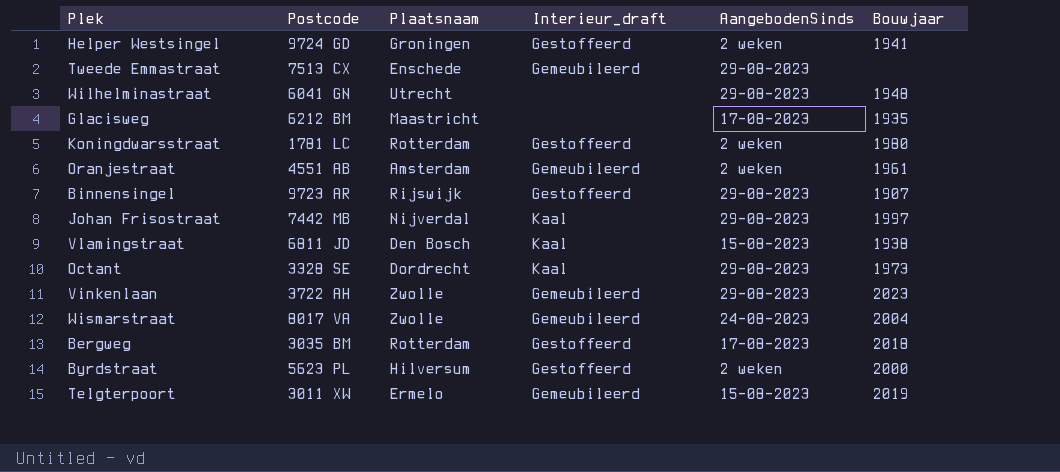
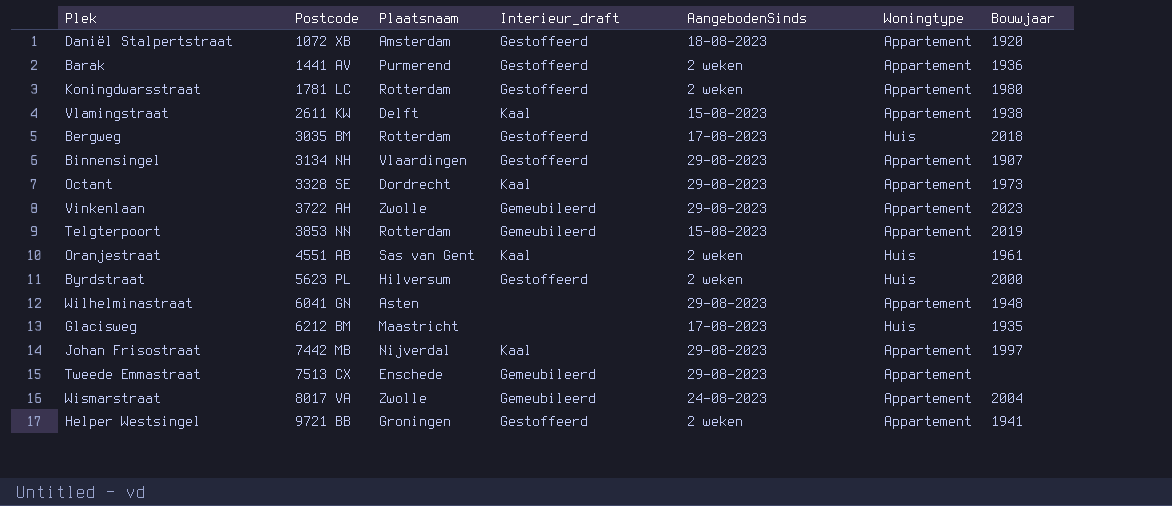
row order: none -> Postcode ascending
column Woningtype | position: none -> 6
row Daniël Stalpertstraat: none -> 1072 XB | Amsterdam | Gestoffeerd | 18-08-2023 | Appartement | 1920
row Barak: none -> 1441 AV | Purmerend | Gestoffeerd | 2 weken | Appartement | 1936
Vlamingstraat | Postcode: 6811 JD -> 2611 KW
Vlamingstraat | Plaatsnaam: Den Bosch -> Delft
Binnensingel | Postcode: 9723 AR -> 3134 NH
Binnensingel | Plaatsnaam: Rijswijk -> Vlaardingen
Telgterpoort | Postcode: 3011 XW -> 3853 NN
Telgterpoort | Plaatsnaam: Ermelo -> Rotterdam
Oranjestraat | Plaatsnaam: Amsterdam -> Sas van Gent
Oranjestraat | Interieur_draft: Gemeubileerd -> Kaal
Wilhelminastraat | Plaatsnaam: Utrecht -> Asten
Helper Westsingel | Postcode: 9724 GD -> 9721 BB

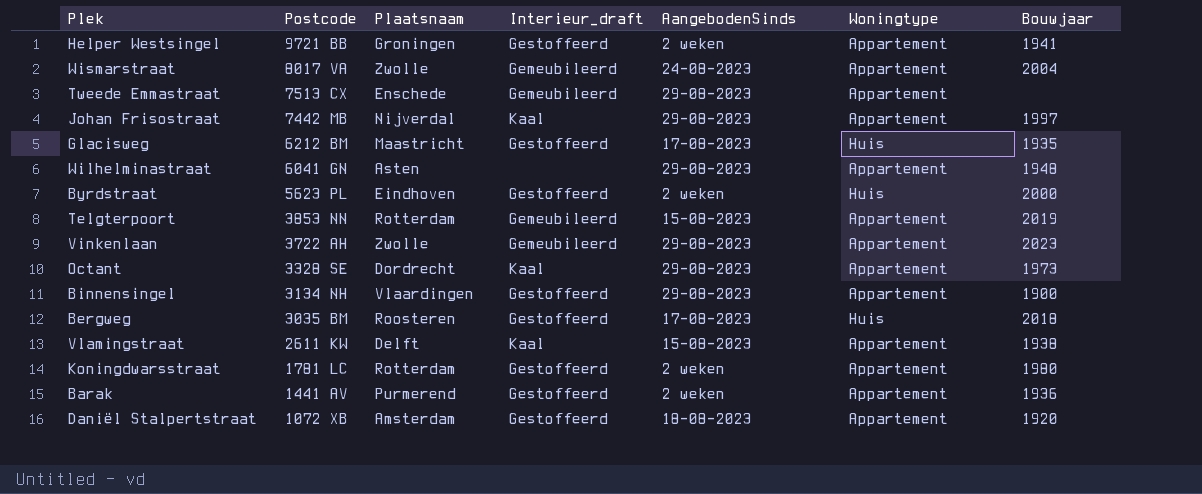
row order: Postcode ascending -> Postcode descending
row Oranjestraat: 4551 AB | Sas van Gent | Kaal | 2 weken | Huis | 1961 -> none
Glacisweg | Interieur_draft: none -> Gestoffeerd
Byrdstraat | Plaatsnaam: Hilversum -> Eindhoven
Binnensingel | Bouwjaar: 1907 -> 1900
Bergweg | Plaatsnaam: Rotterdam -> Roosteren

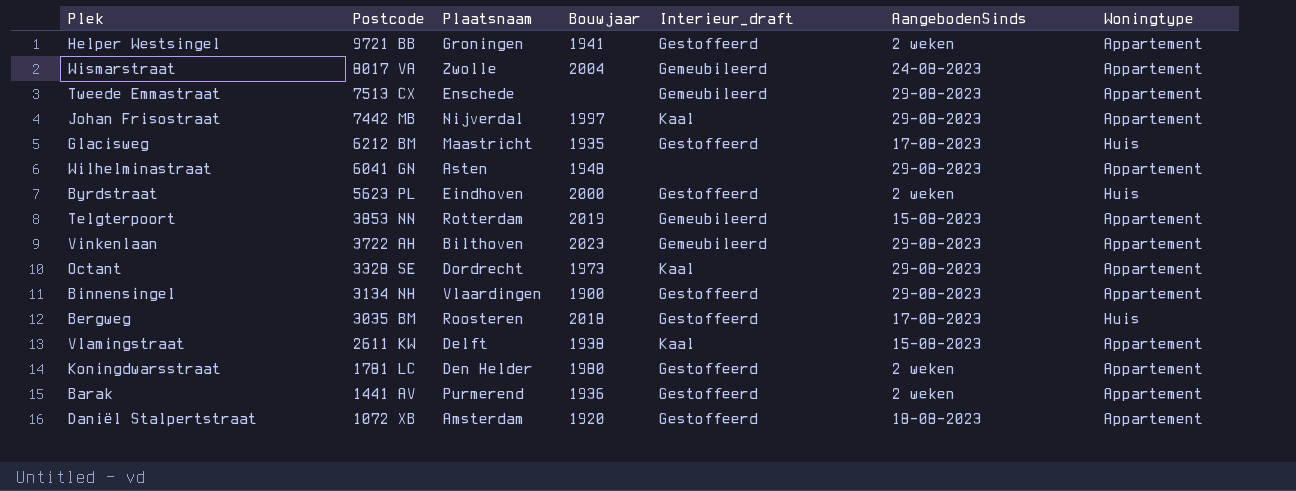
column Bouwjaar | position: 7 -> 4
Vinkenlaan | Plaatsnaam: Zwolle -> Bilthoven
Koningdwarsstraat | Plaatsnaam: Rotterdam -> Den Helder

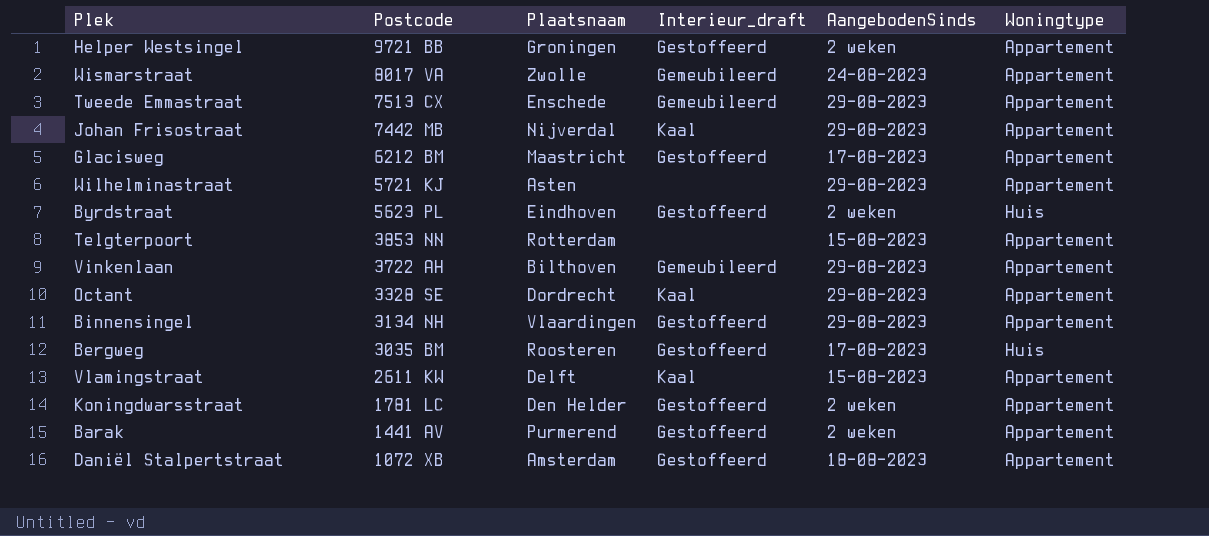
column Bouwjaar | position: 4 -> none
Glacisweg | Woningtype: Huis -> Appartement
Wilhelminastraat | Postcode: 6041 GN -> 5721 KJ
Telgterpoort | Interieur_draft: Gemeubileerd -> none

